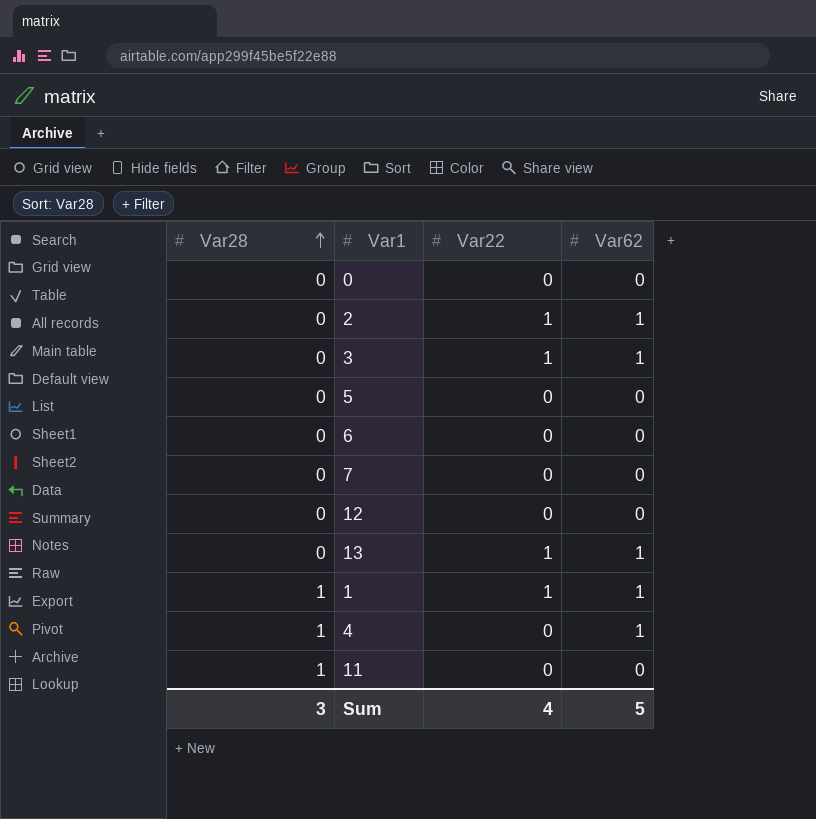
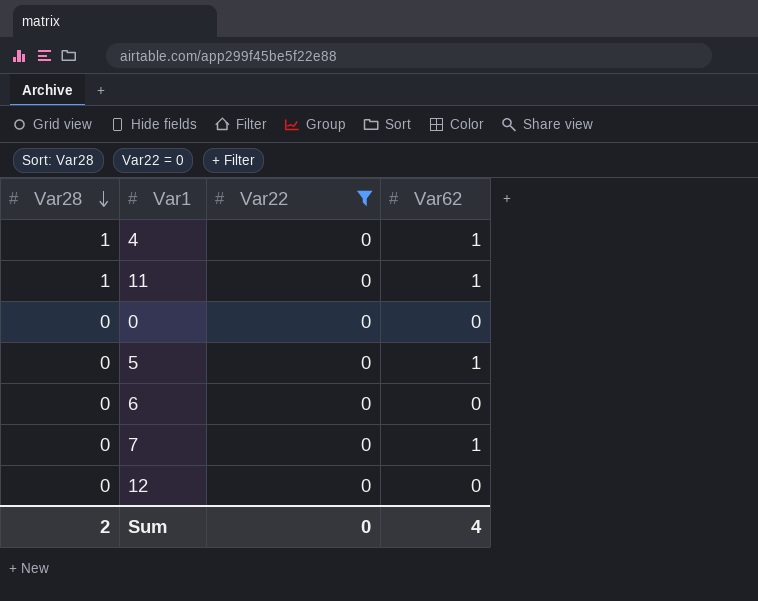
filter: none -> Var22 = 0
row order: Var28 ascending -> Var28 descending
11 | Var62: 0 -> 1
5 | Var62: 0 -> 1
7 | Var62: 0 -> 1
Sum | Var28: 3 -> 2
Sum | Var22: 4 -> 0
Sum | Var62: 5 -> 4

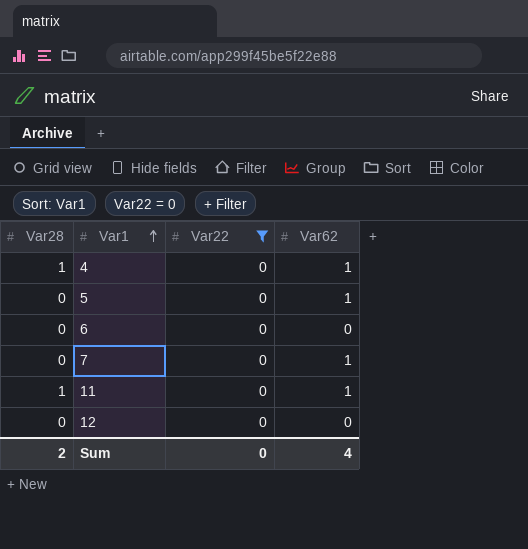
row order: Var28 descending -> Var1 ascending
row 0: 0 | 0 | 0 -> none

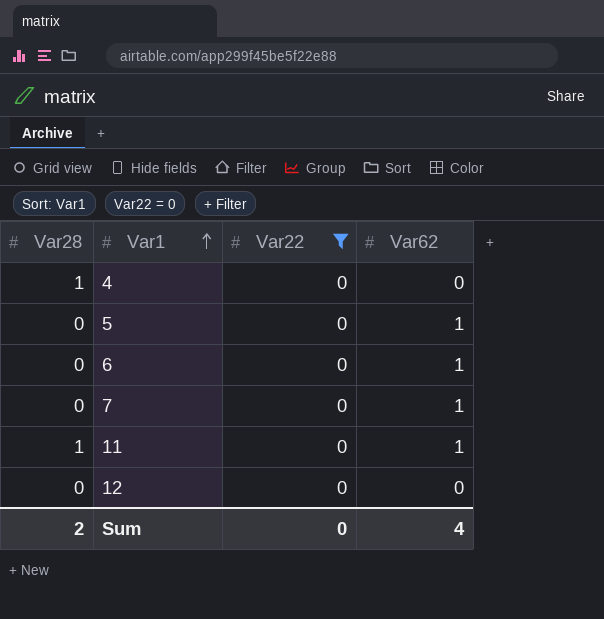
4 | Var62: 1 -> 0
6 | Var62: 0 -> 1

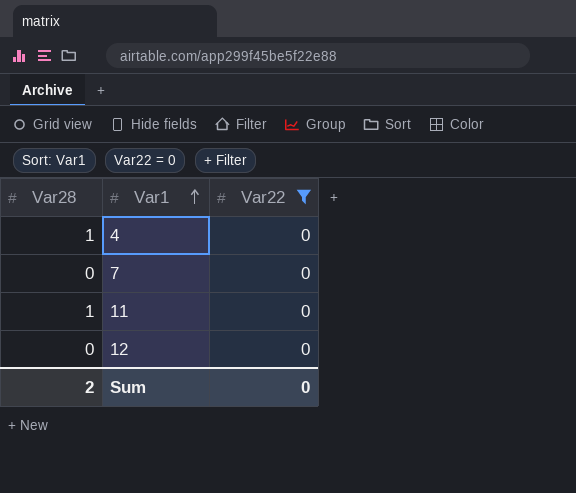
column Var62 | position: 4 -> none
row 5: 0 | 0 | 1 -> none
row 6: 0 | 0 | 1 -> none

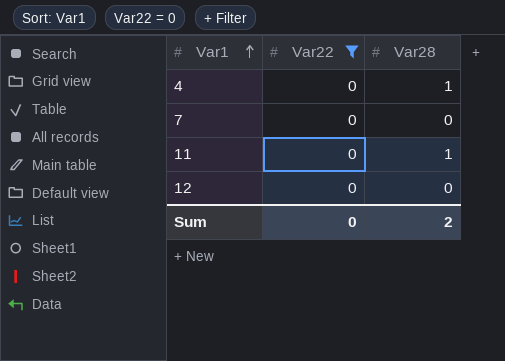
column Var28 | position: 1 -> 3

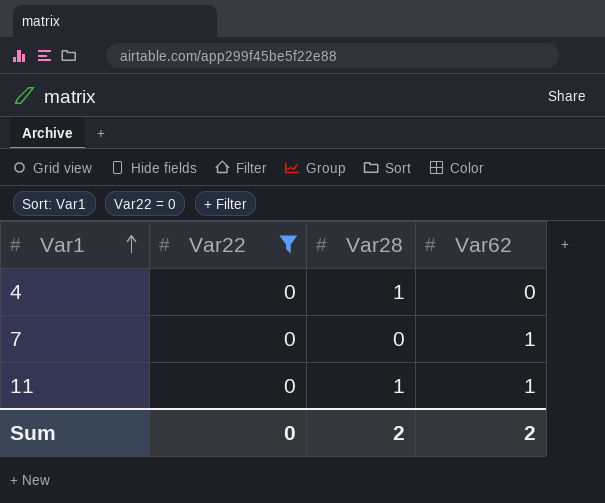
column Var62 | position: none -> 4
row 12: 0 | 0 -> none

